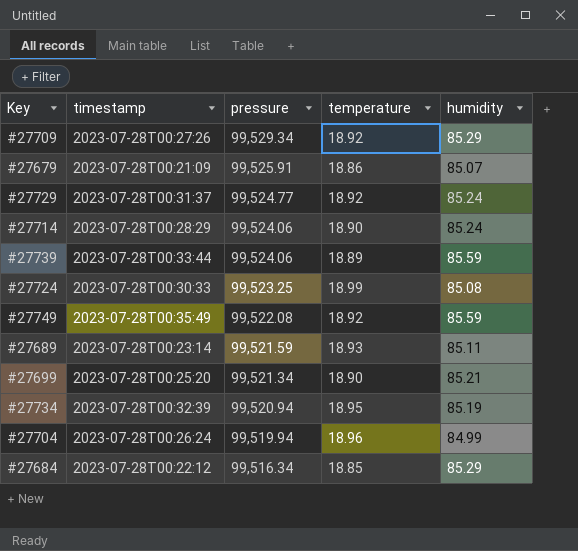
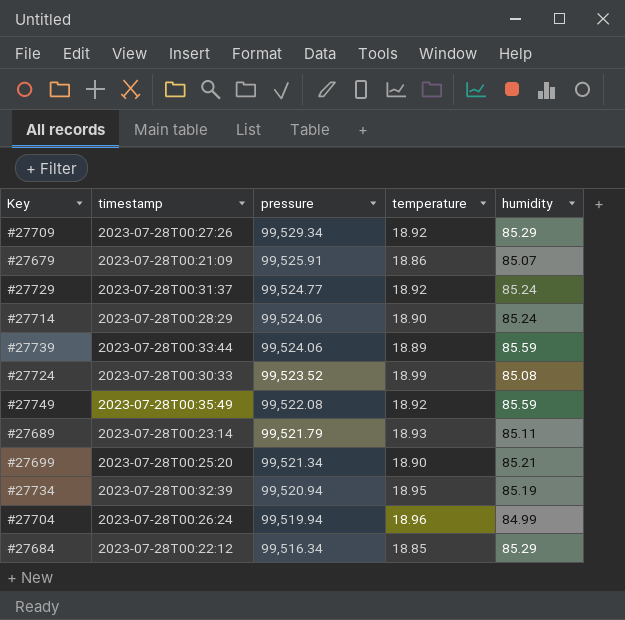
#27724 | pressure: 99,523.25 -> 99,523.52
#27689 | pressure: 99,521.59 -> 99,521.79

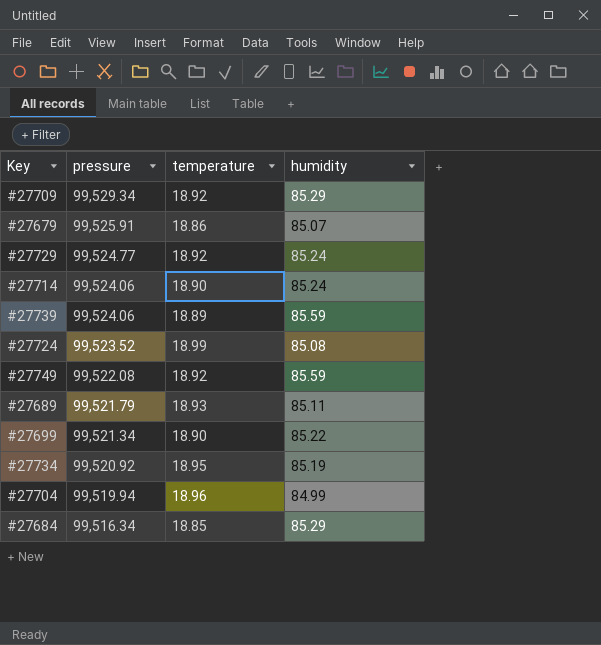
column timestamp | position: 2 -> none
#27699 | humidity: 85.21 -> 85.22
#27734 | pressure: 99,520.94 -> 99,520.92

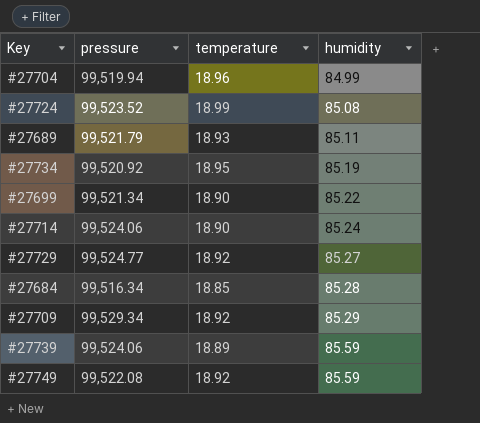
row order: pressure descending -> humidity ascending
row #27679: 99,525.91 | 18.86 | 85.07 -> none
#27729 | humidity: 85.24 -> 85.27
#27684 | humidity: 85.29 -> 85.28

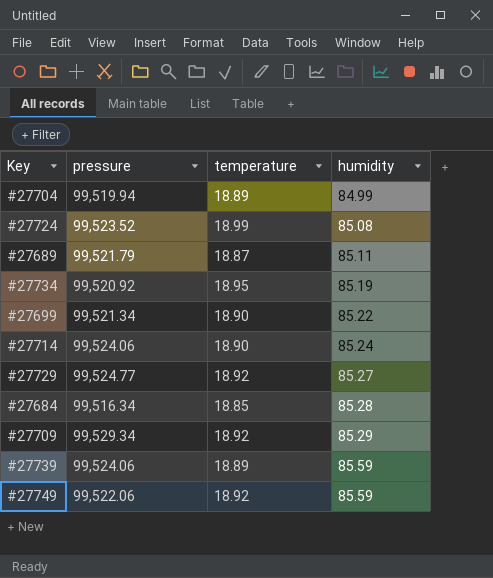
#27704 | temperature: 18.96 -> 18.89
#27689 | temperature: 18.93 -> 18.87
#27749 | pressure: 99,522.08 -> 99,522.06

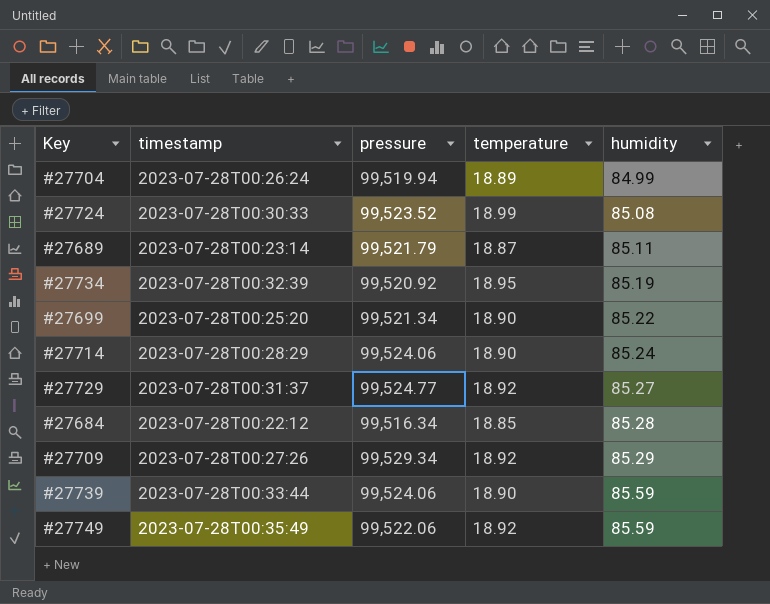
column timestamp | position: none -> 2
#27739 | temperature: 18.89 -> 18.90

